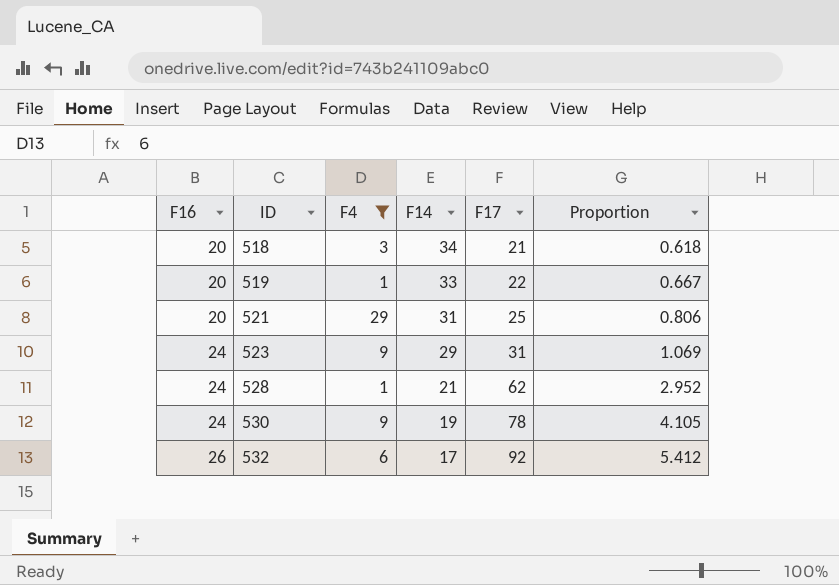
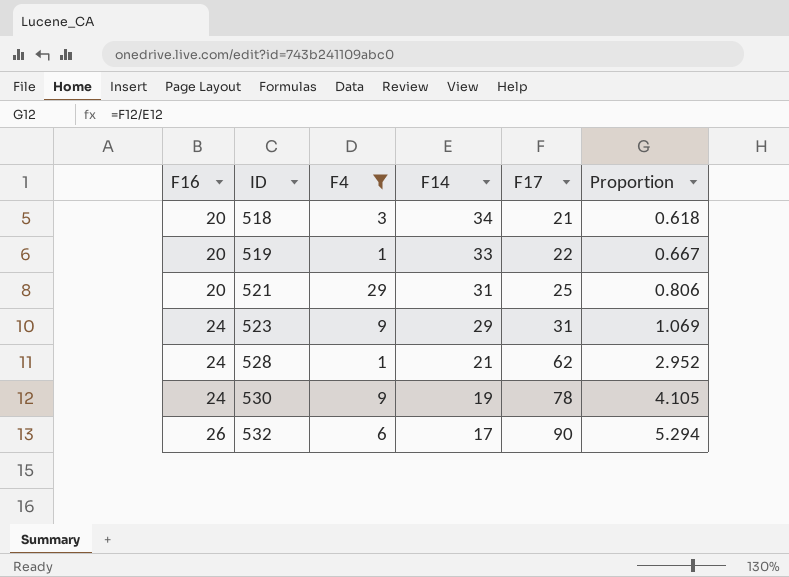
532 | F17: 92 -> 90
532 | Proportion: 5.412 -> 5.294

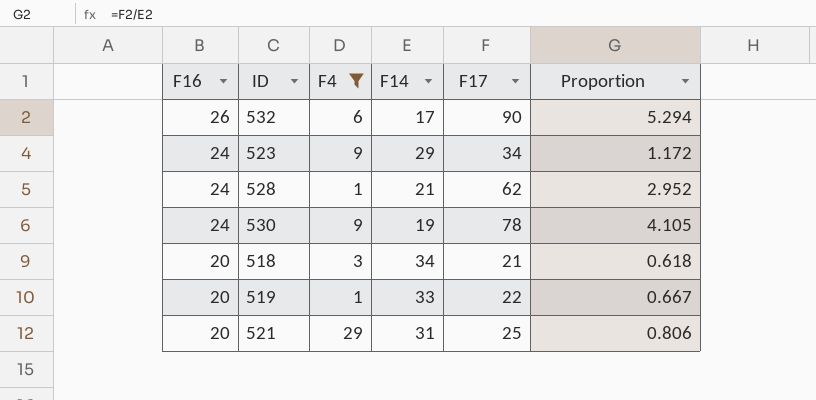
row order: F16 ascending -> F16 descending
523 | F17: 31 -> 34
523 | Proportion: 1.069 -> 1.172

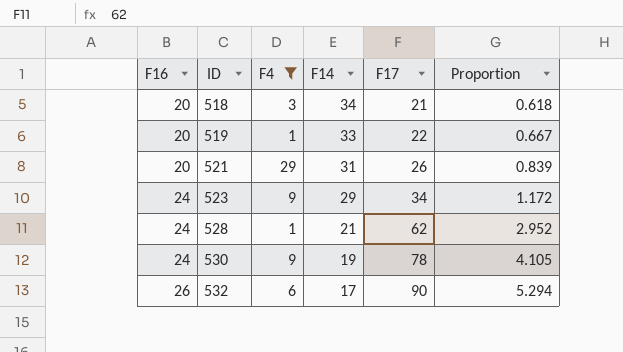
row order: F16 descending -> F16 ascending
521 | F17: 25 -> 26
521 | Proportion: 0.806 -> 0.839

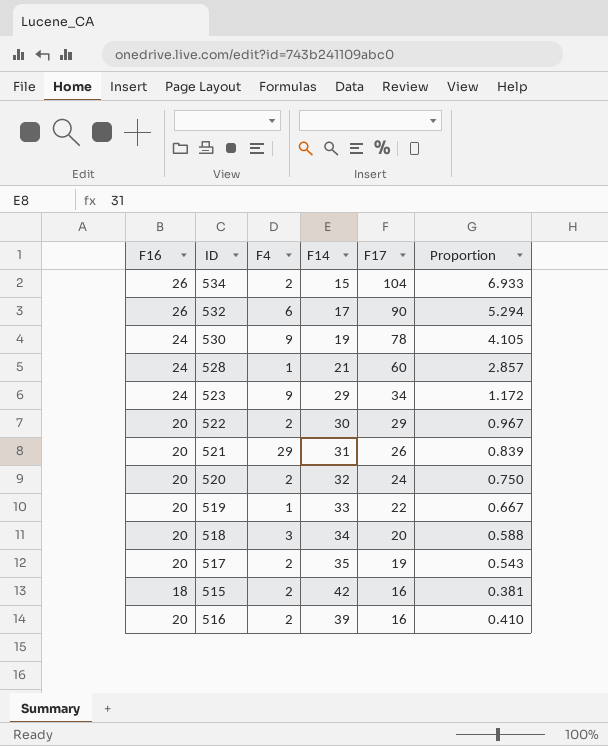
filter: F4 != 2 -> none
row order: F16 ascending -> F17 descending
528 | F17: 62 -> 60
528 | Proportion: 2.952 -> 2.857
518 | F17: 21 -> 20
518 | Proportion: 0.618 -> 0.588

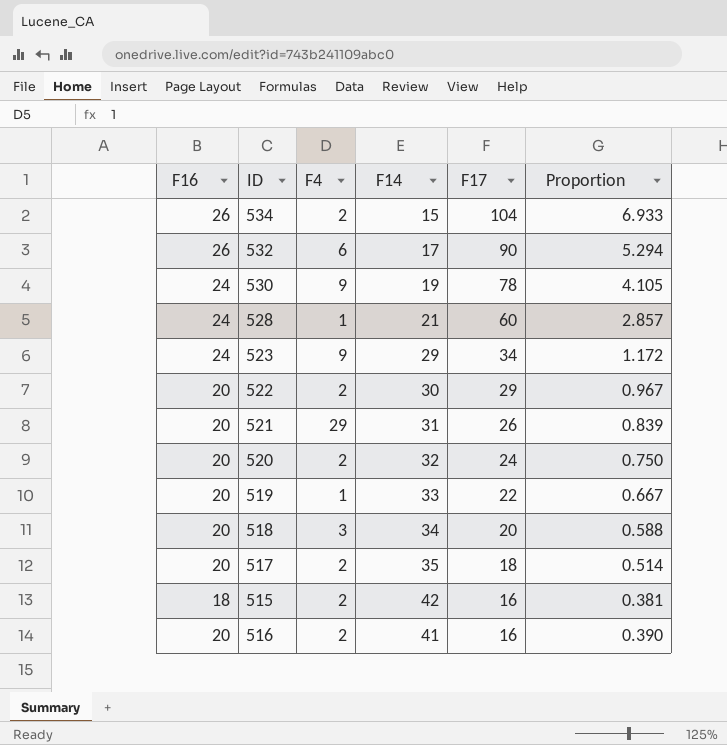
517 | F17: 19 -> 18
517 | Proportion: 0.543 -> 0.514
516 | F14: 39 -> 41
516 | Proportion: 0.410 -> 0.390

